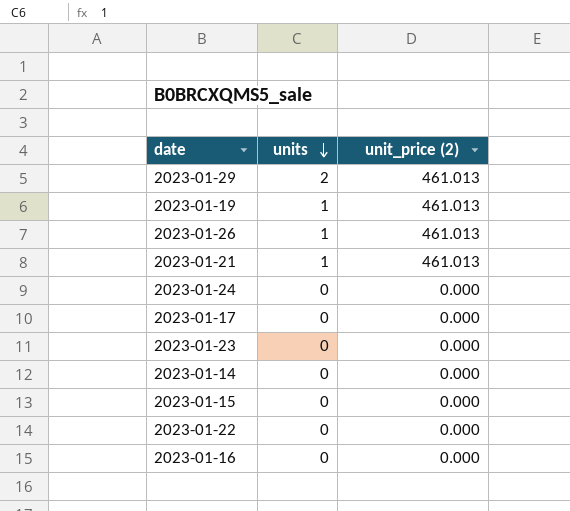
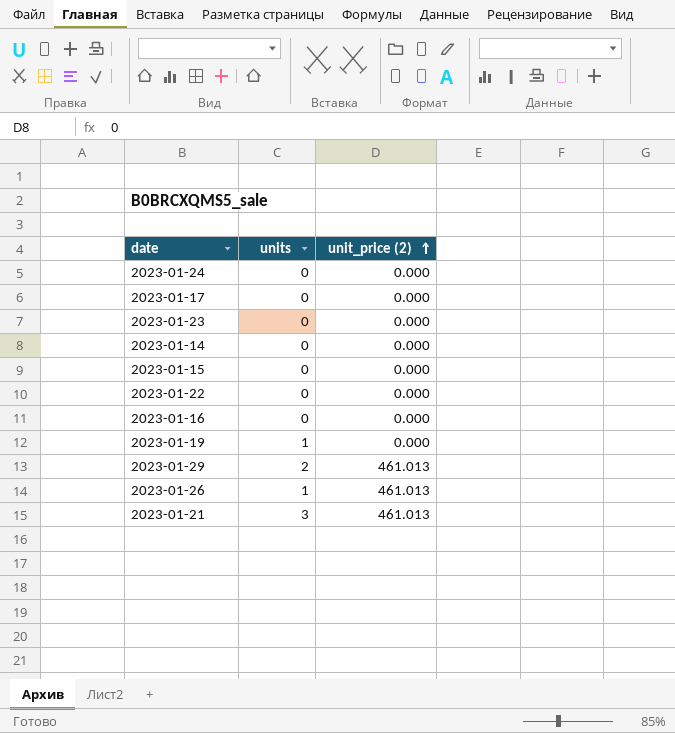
row order: units descending -> unit_price (2) ascending
2023-01-19 | unit_price (2): 461.013 -> 0.000
2023-01-21 | units: 1 -> 3

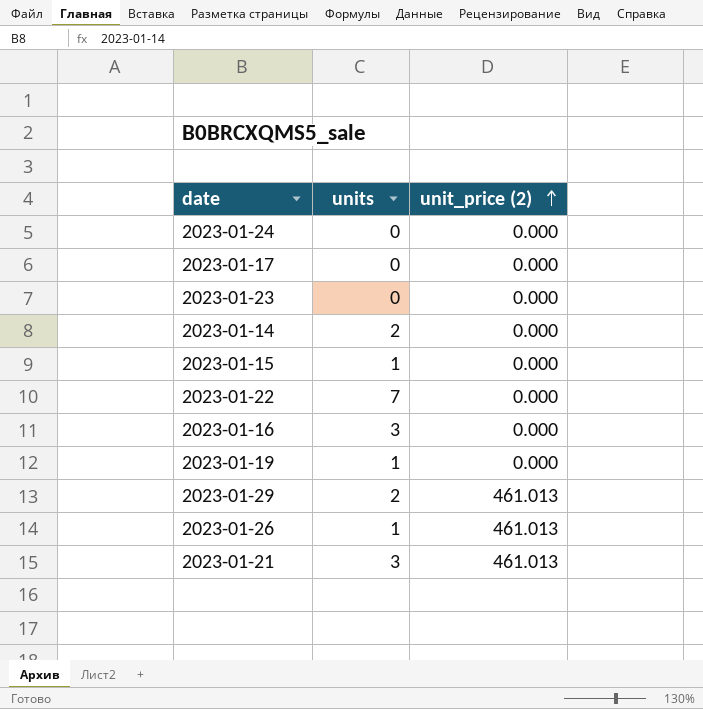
2023-01-14 | units: 0 -> 2
2023-01-15 | units: 0 -> 1
2023-01-22 | units: 0 -> 7
2023-01-16 | units: 0 -> 3

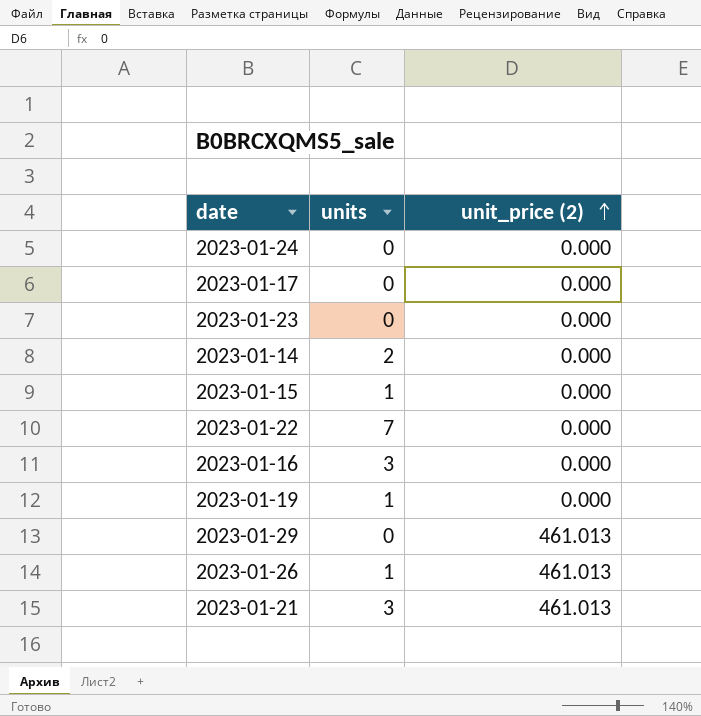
2023-01-29 | units: 2 -> 0

